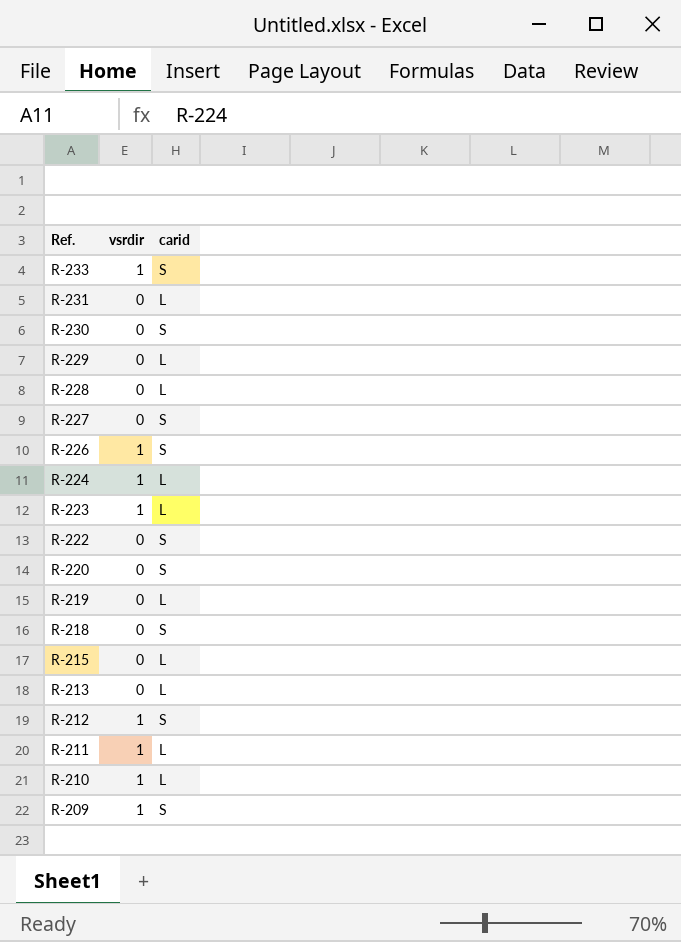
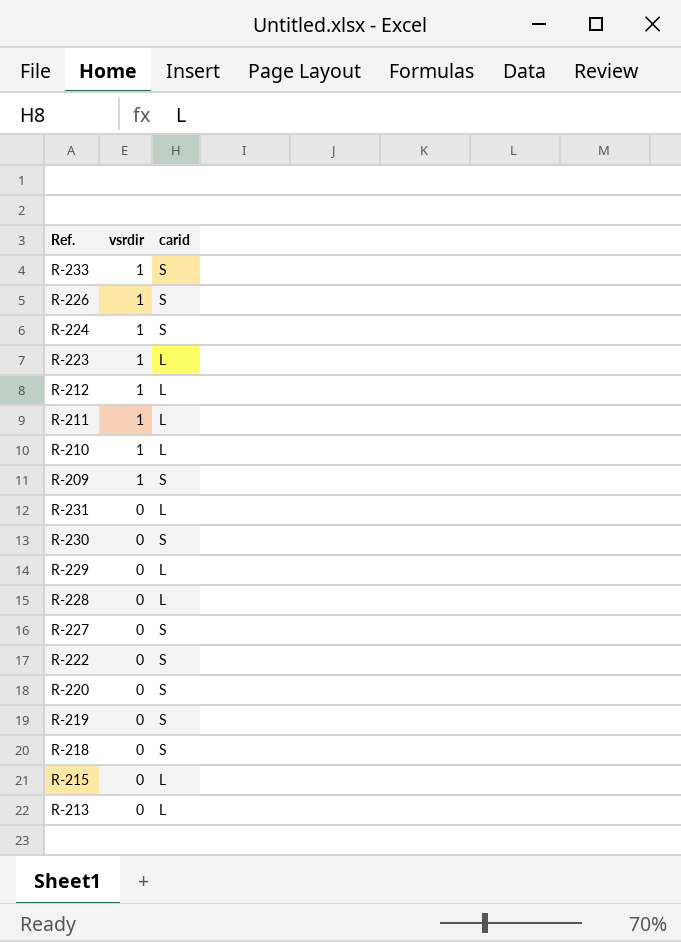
row order: Ref. descending -> vsrdir descending
R-224 | carid: L -> S
R-212 | carid: S -> L
R-219 | carid: L -> S

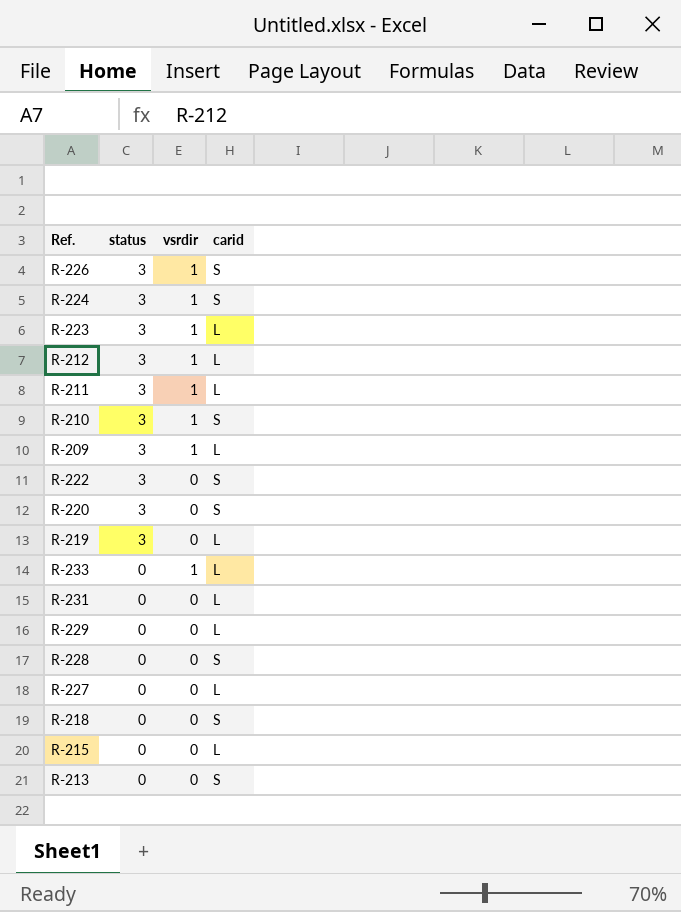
row order: vsrdir descending -> status descending
column status | position: none -> 2
row R-230: 0 | S -> none
R-210 | carid: L -> S
R-209 | carid: S -> L
R-219 | carid: S -> L
R-233 | carid: S -> L
R-228 | carid: L -> S
R-227 | carid: S -> L
R-213 | carid: L -> S

